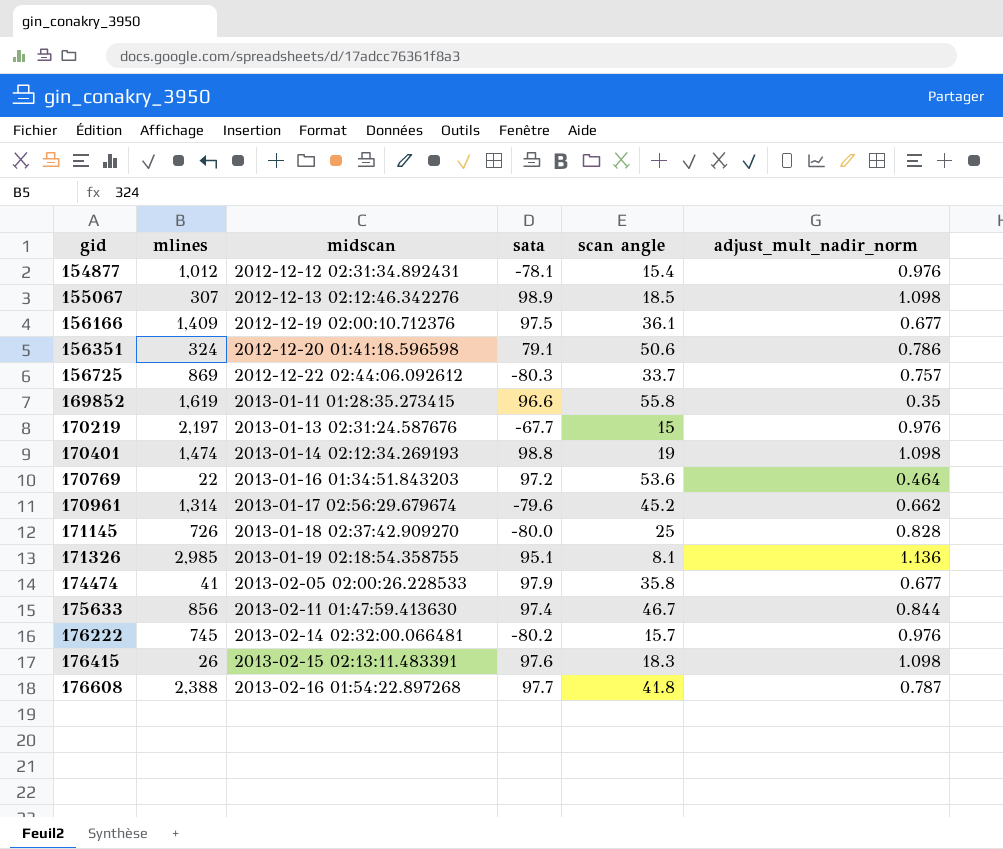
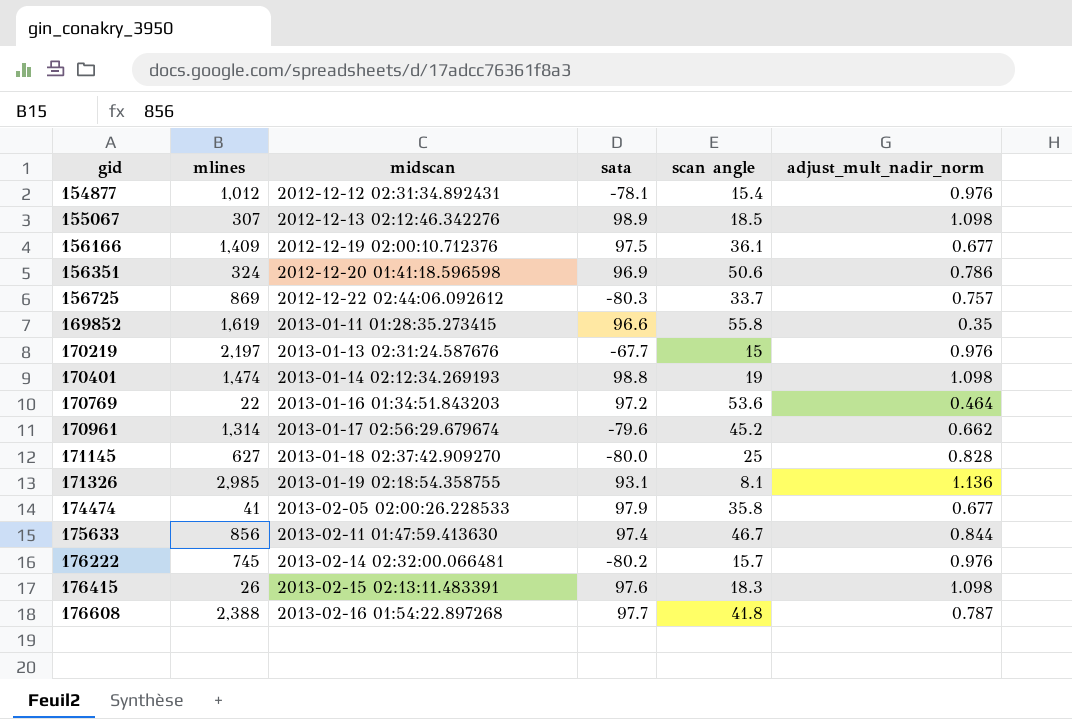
156351 | sata: 79.1 -> 96.9
171145 | mlines: 726 -> 627
171326 | sata: 95.1 -> 93.1

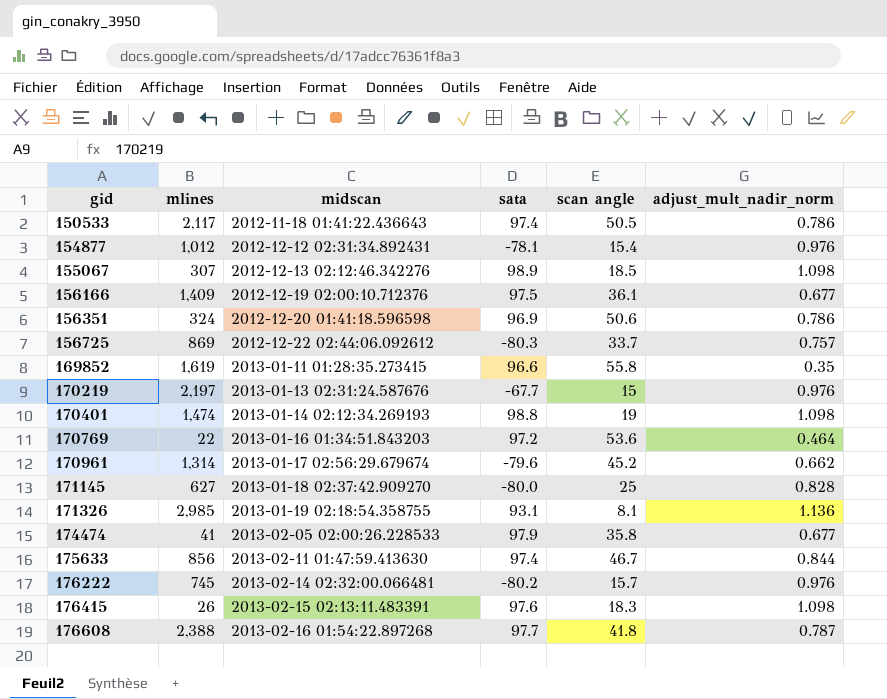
row 150533: none -> 2,117 | 2012-11-18 01:41:22.436643 | 97.4 | 50.5 | 0.786

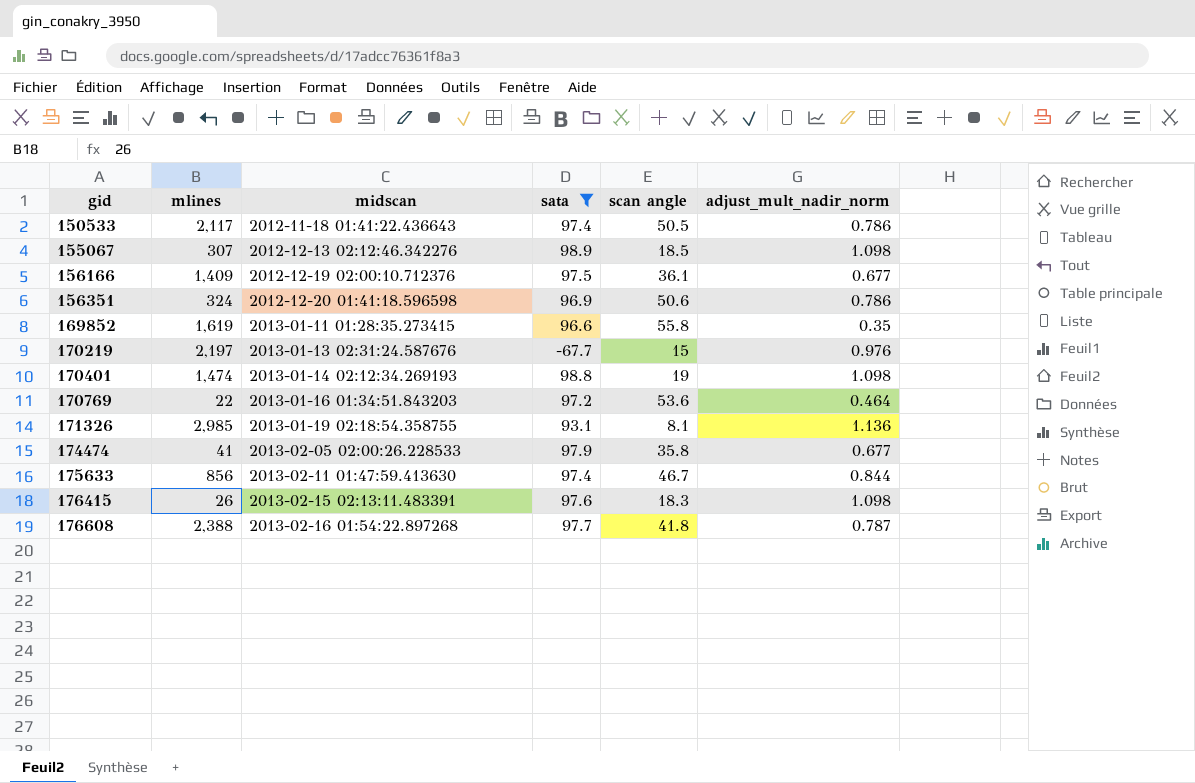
filter: none -> sata >= -67.7

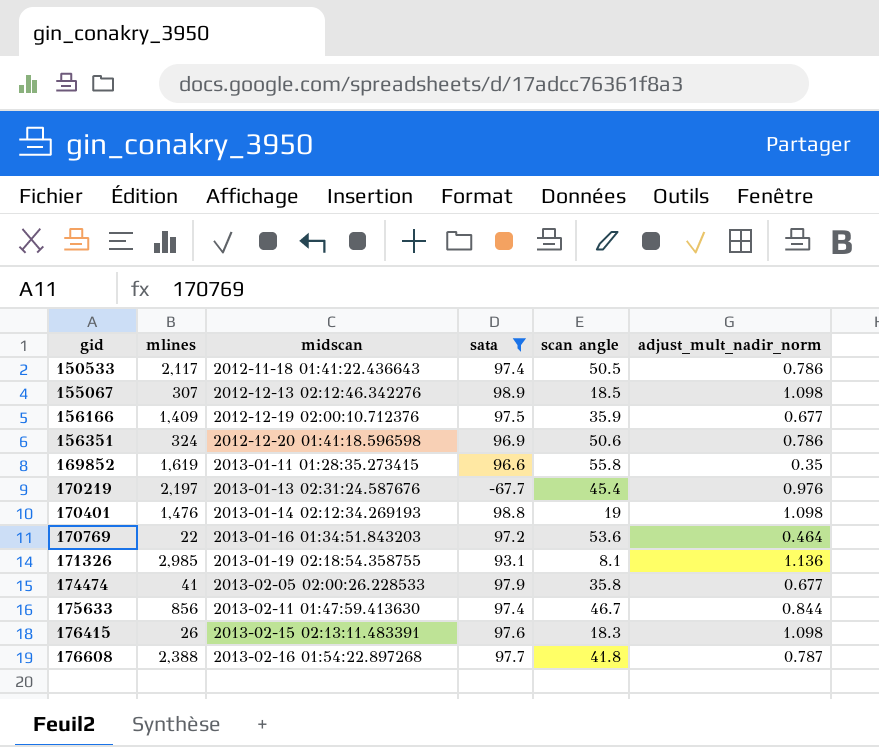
156166 | scan angle: 36.1 -> 35.9
170219 | scan angle: 15 -> 45.4
170401 | mlines: 1,474 -> 1,476

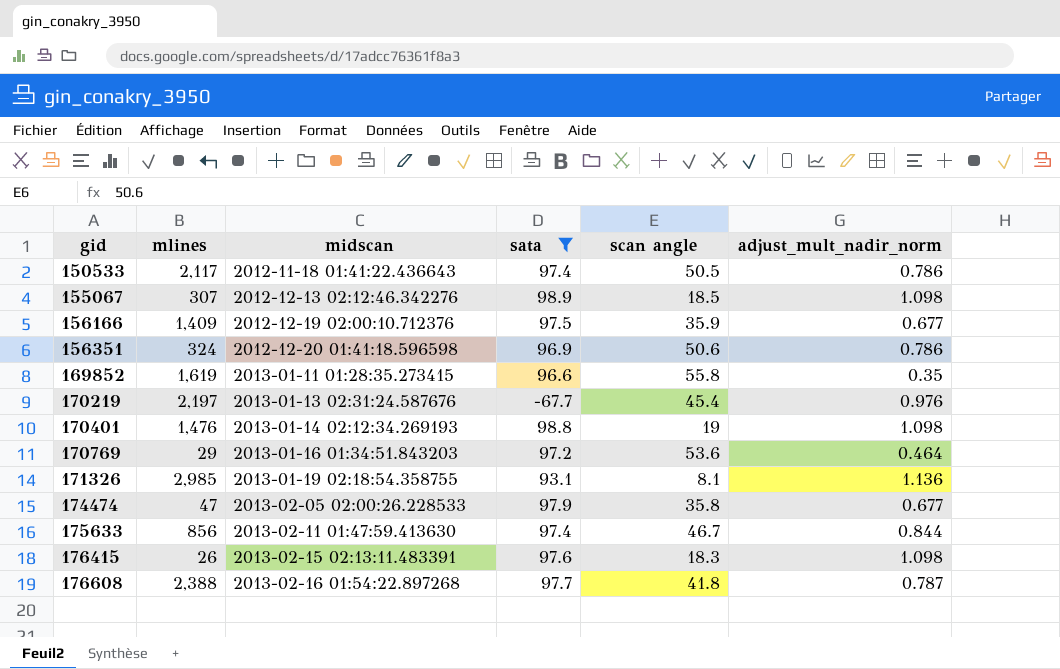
170769 | mlines: 22 -> 29
174474 | mlines: 41 -> 47

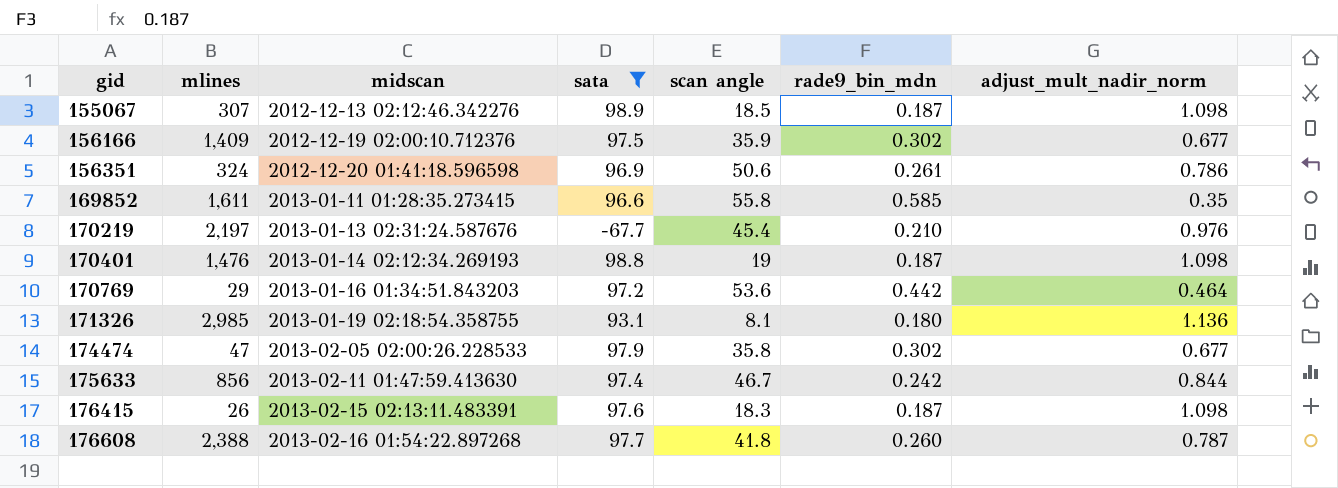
column rade9_bin_mdn | position: none -> 6
row 150533: 2,117 | 2012-11-18 01:41:22.436643 | 97.4 | 50.5 | 0.786 -> none
169852 | mlines: 1,619 -> 1,611

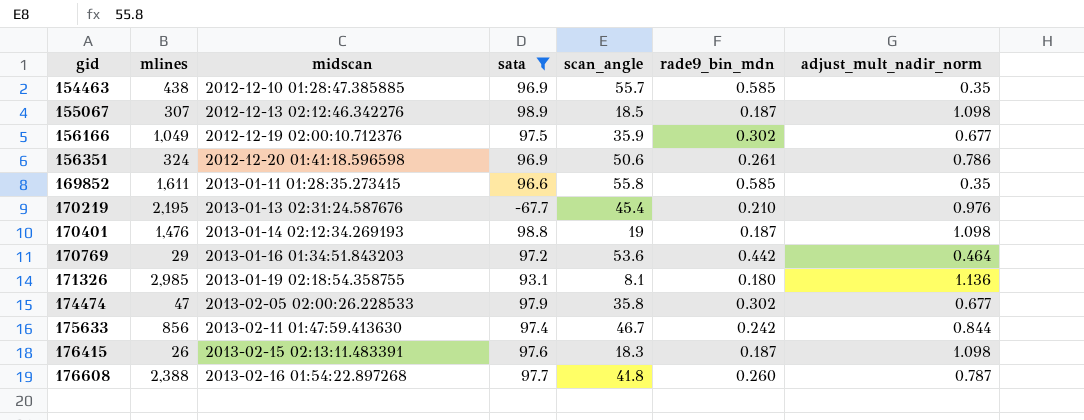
column name: scan angle -> scan_angle
row 154463: none -> 438 | 2012-12-10 01:28:47.385885 | 96.9 | 55.7 | 0.585 | 0.35
156166 | mlines: 1,409 -> 1,049
170219 | mlines: 2,197 -> 2,195

